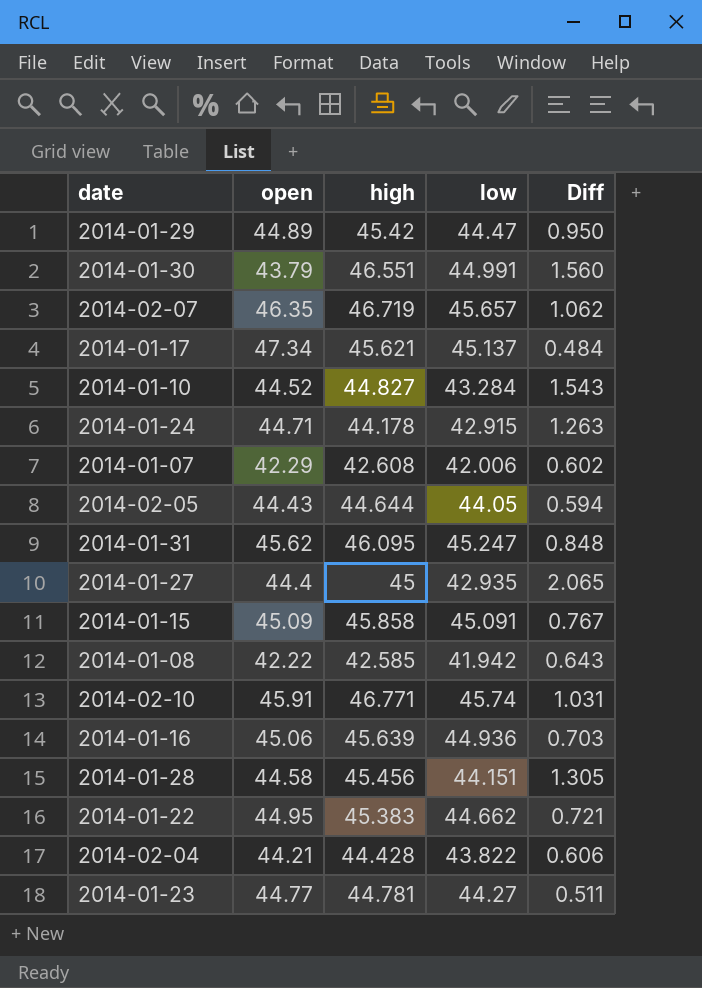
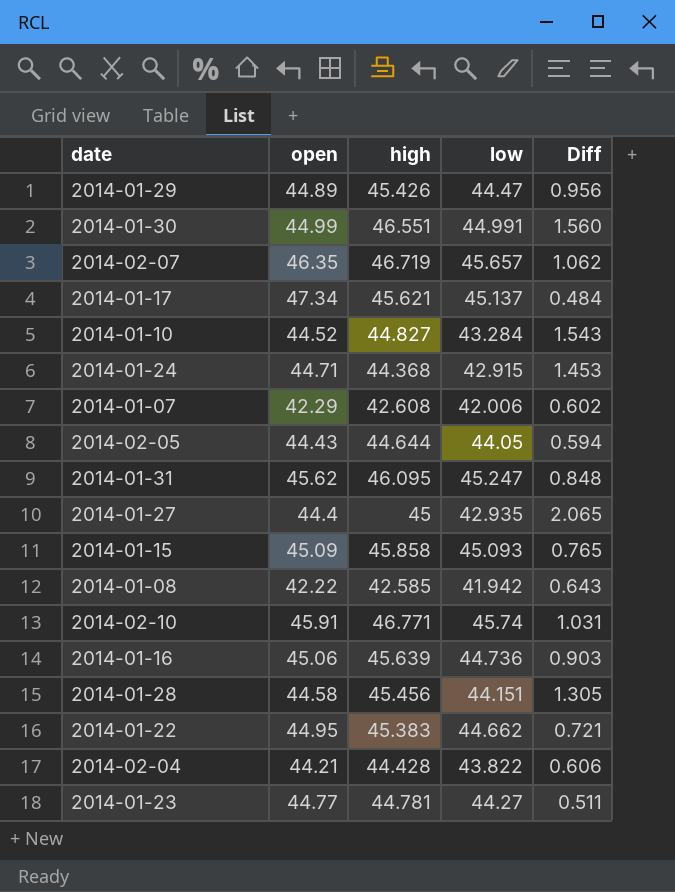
2014-01-29 | high: 45.42 -> 45.426
2014-01-29 | Diff: 0.950 -> 0.956
2014-01-30 | open: 43.79 -> 44.99
2014-01-24 | high: 44.178 -> 44.368
2014-01-24 | Diff: 1.263 -> 1.453
2014-01-15 | low: 45.091 -> 45.093
2014-01-15 | Diff: 0.767 -> 0.765
2014-01-16 | low: 44.936 -> 44.736
2014-01-16 | Diff: 0.703 -> 0.903

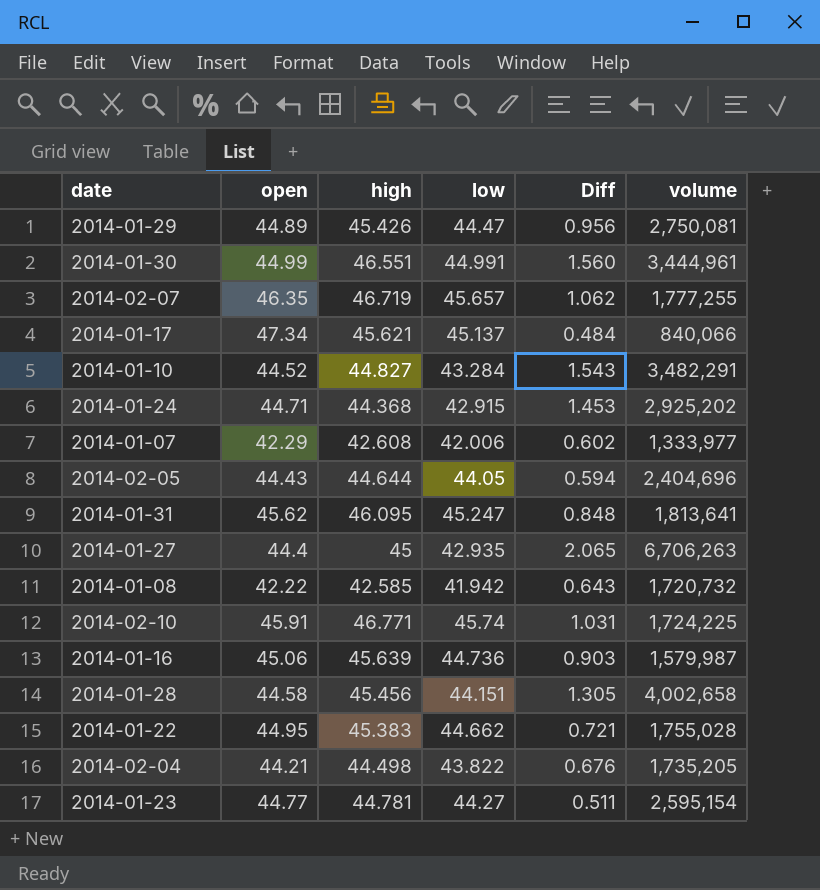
column volume | position: none -> 6
row 2014-01-15: 45.09 | 45.858 | 45.093 | 0.765 -> none
2014-02-04 | high: 44.428 -> 44.498
2014-02-04 | Diff: 0.606 -> 0.676

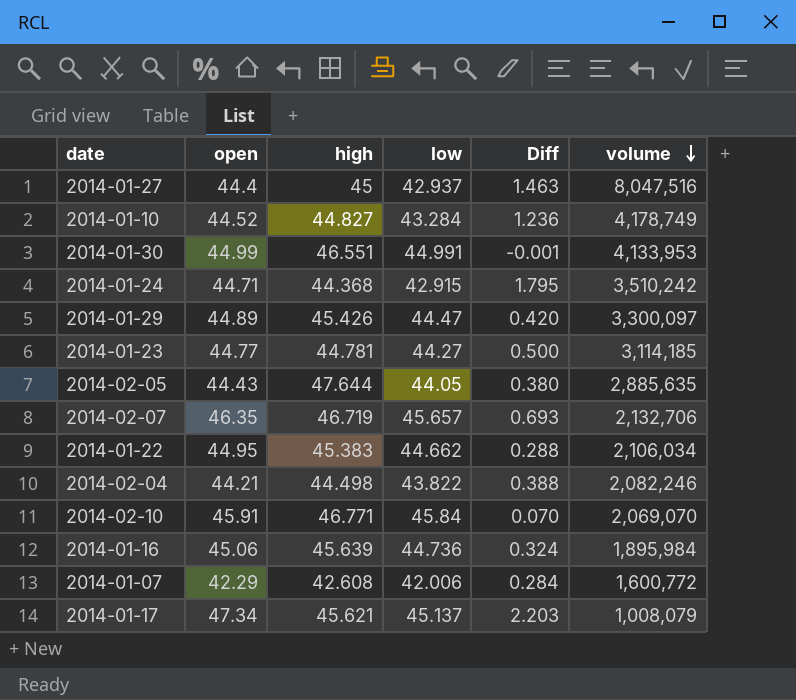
row order: none -> volume descending
column Diff | formula: [high] - [low] -> [open] - [low]
row 2014-01-31: 45.62 | 46.095 | 45.247 | 0.848 | 1,813,641 -> none
row 2014-01-08: 42.22 | 42.585 | 41.942 | 0.643 | 1,720,732 -> none
row 2014-01-28: 44.58 | 45.456 | 44.151 | 1.305 | 4,002,658 -> none
2014-01-27 | low: 42.935 -> 42.937
2014-01-27 | volume: 6,706,263 -> 8,047,516
2014-01-10 | volume: 3,482,291 -> 4,178,749
2014-01-30 | volume: 3,444,961 -> 4,133,953
2014-01-24 | volume: 2,925,202 -> 3,510,242
2014-01-29 | volume: 2,750,081 -> 3,300,097
2014-01-23 | volume: 2,595,154 -> 3,114,185
2014-02-05 | high: 44.644 -> 47.644
2014-02-05 | volume: 2,404,696 -> 2,885,635
2014-02-07 | volume: 1,777,255 -> 2,132,706
2014-01-22 | volume: 1,755,028 -> 2,106,034
2014-02-04 | volume: 1,735,205 -> 2,082,246
2014-02-10 | low: 45.74 -> 45.84
2014-02-10 | volume: 1,724,225 -> 2,069,070
2014-01-16 | volume: 1,579,987 -> 1,895,984
2014-01-07 | volume: 1,333,977 -> 1,600,772
2014-01-17 | volume: 840,066 -> 1,008,079

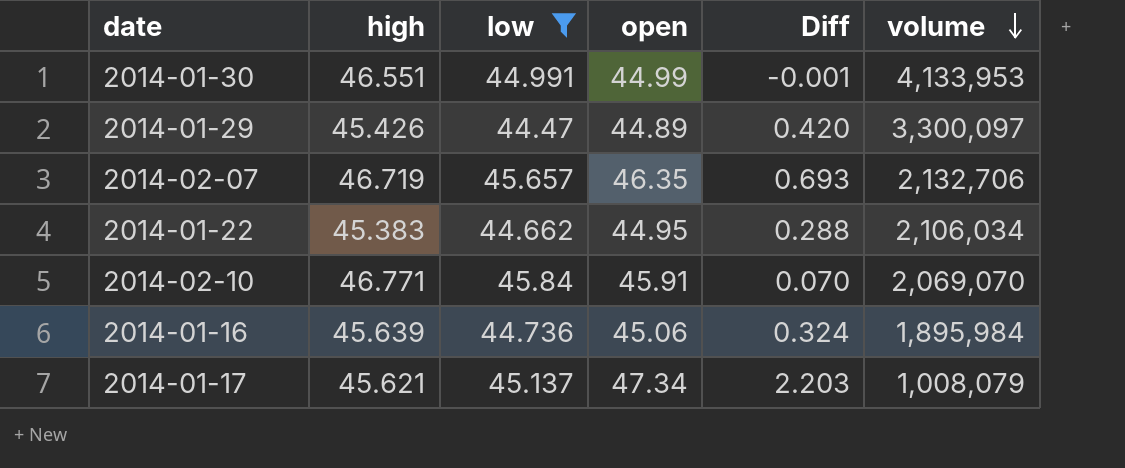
filter: none -> low >= 44.47
column open | position: 2 -> 4

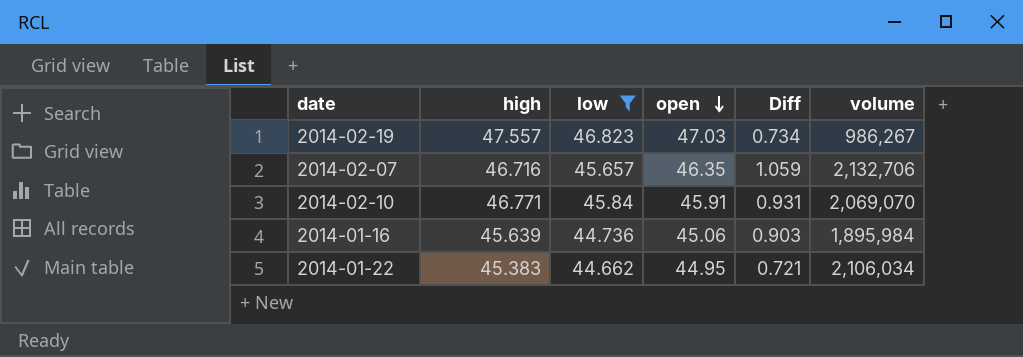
row order: volume descending -> open descending
column Diff | formula: [open] - [low] -> [high] - [low]
row 2014-01-30: 46.551 | 44.991 | 44.99 | -0.001 | 4,133,953 -> none
row 2014-01-29: 45.426 | 44.47 | 44.89 | 0.420 | 3,300,097 -> none
row 2014-01-17: 45.621 | 45.137 | 47.34 | 2.203 | 1,008,079 -> none
row 2014-02-19: none -> 47.557 | 46.823 | 47.03 | 0.734 | 986,267
2014-02-07 | high: 46.719 -> 46.716

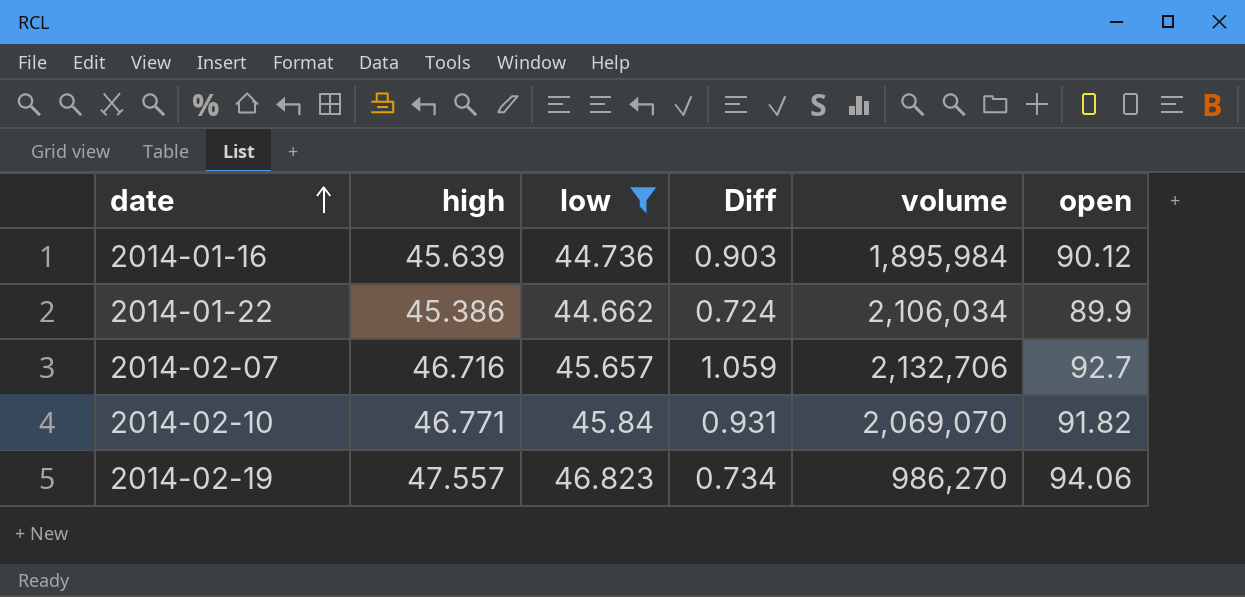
row order: open descending -> date ascending
column open | position: 4 -> 6
2014-01-16 | open: 45.06 -> 90.12
2014-01-22 | high: 45.383 -> 45.386
2014-01-22 | Diff: 0.721 -> 0.724
2014-01-22 | open: 44.95 -> 89.9
2014-02-07 | open: 46.35 -> 92.7
2014-02-10 | open: 45.91 -> 91.82
2014-02-19 | volume: 986,267 -> 986,270
2014-02-19 | open: 47.03 -> 94.06

